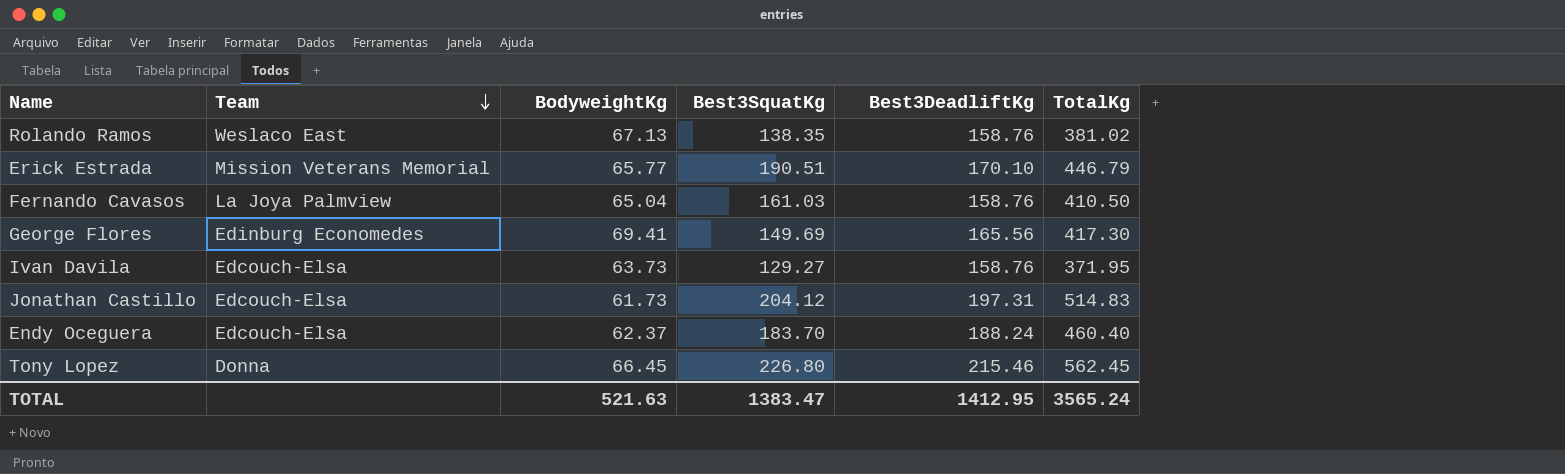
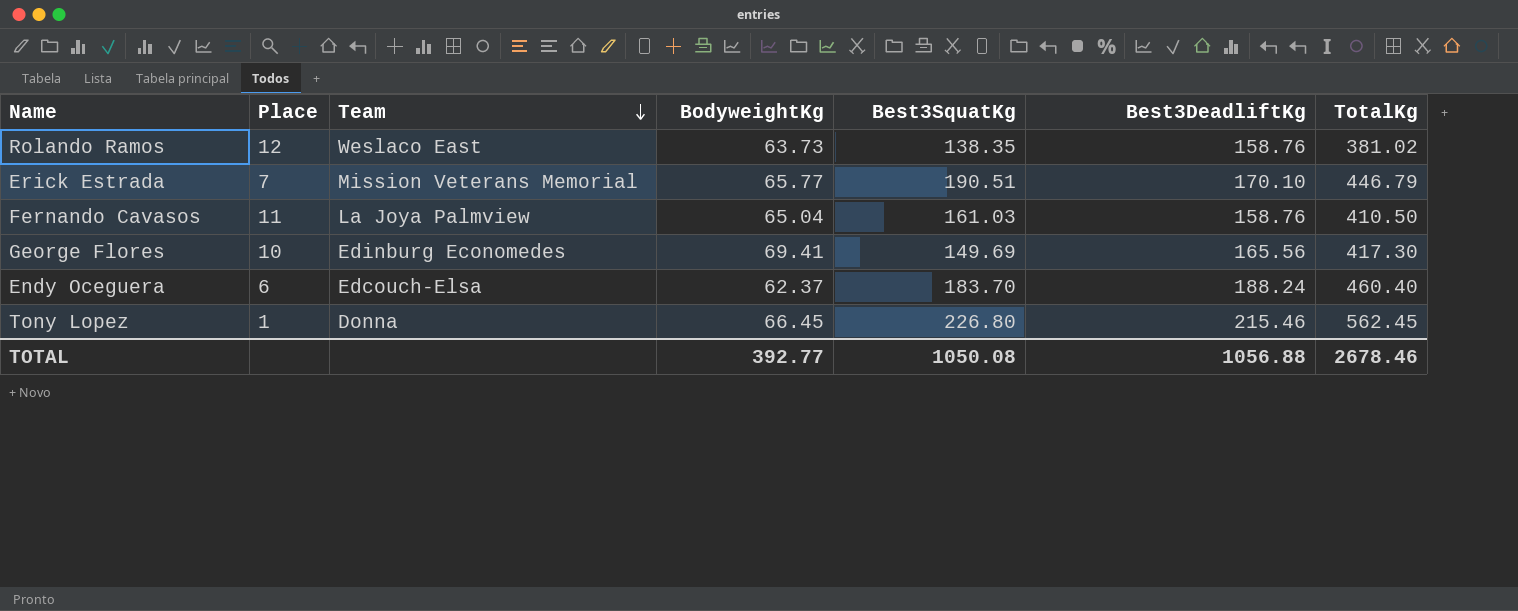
column Place | position: none -> 2
row Ivan Davila: Edcouch-Elsa | 63.73 | 129.27 | 158.76 | 371.95 -> none
row Jonathan Castillo: Edcouch-Elsa | 61.73 | 204.12 | 197.31 | 514.83 -> none
Rolando Ramos | BodyweightKg: 67.13 -> 63.73
TOTAL | BodyweightKg: 521.63 -> 392.77
TOTAL | Best3SquatKg: 1383.47 -> 1050.08
TOTAL | Best3DeadliftKg: 1412.95 -> 1056.88
TOTAL | TotalKg: 3565.24 -> 2678.46

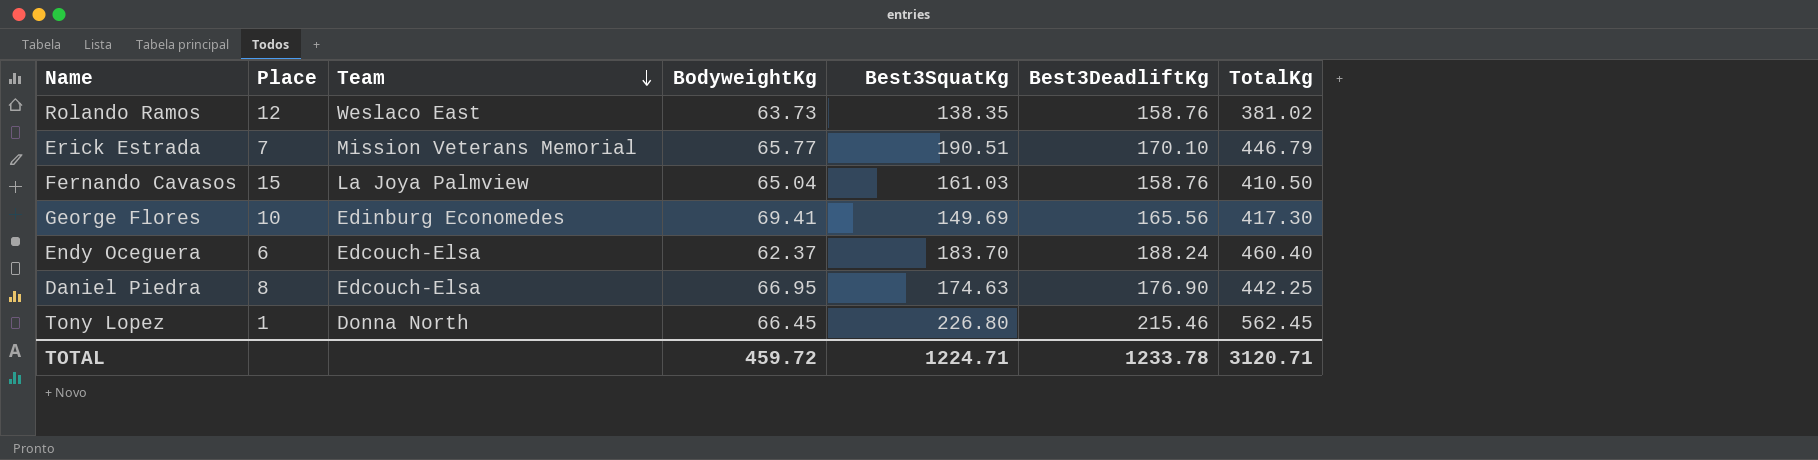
Fernando Cavasos | Place: 11 -> 15
row Daniel Piedra: none -> 8 | Edcouch-Elsa | 66.95 | 174.63 | 176.90 | 442.25
Tony Lopez | Team: Donna -> Donna North
TOTAL | BodyweightKg: 392.77 -> 459.72
TOTAL | Best3SquatKg: 1050.08 -> 1224.71
TOTAL | Best3DeadliftKg: 1056.88 -> 1233.78
TOTAL | TotalKg: 2678.46 -> 3120.71

